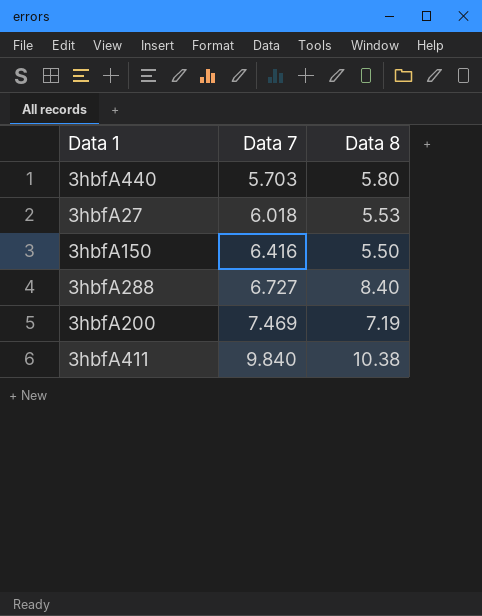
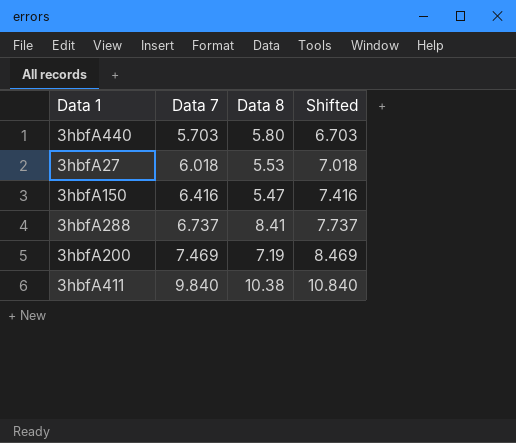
column Shifted | formula: none -> [Data 7] + 1
3hbfA150 | Data 8: 5.50 -> 5.47
3hbfA288 | Data 7: 6.727 -> 6.737
3hbfA288 | Data 8: 8.40 -> 8.41

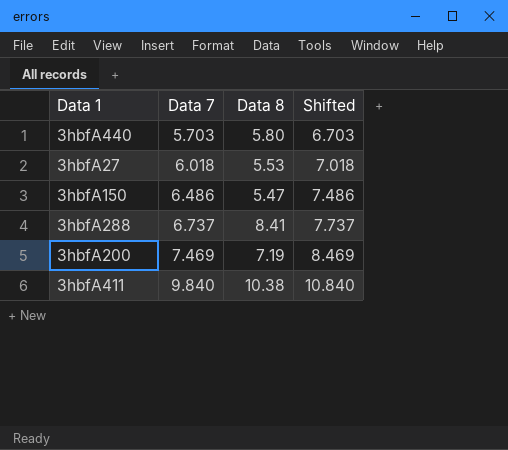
3hbfA150 | Data 7: 6.416 -> 6.486
3hbfA150 | Shifted: 7.416 -> 7.486

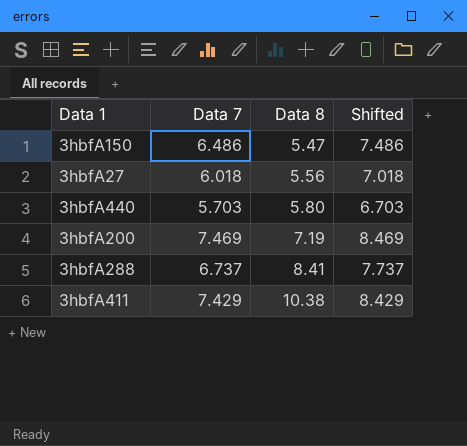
row order: Data 7 ascending -> Data 8 ascending
3hbfA27 | Data 8: 5.53 -> 5.56
3hbfA411 | Data 7: 9.840 -> 7.429
3hbfA411 | Shifted: 10.840 -> 8.429

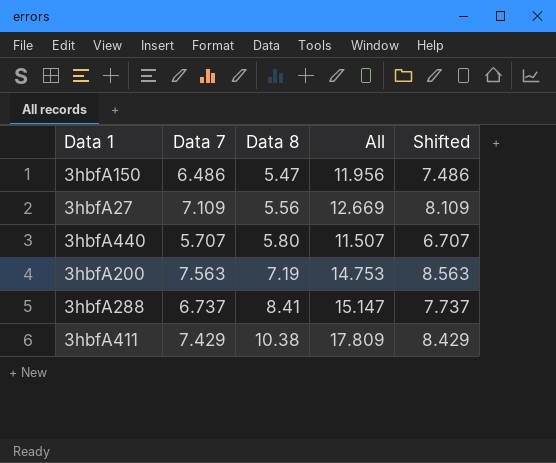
column All | formula: none -> [Data 7] + [Data 8]
3hbfA27 | Data 7: 6.018 -> 7.109
3hbfA27 | Shifted: 7.018 -> 8.109
3hbfA440 | Data 7: 5.703 -> 5.707
3hbfA440 | Shifted: 6.703 -> 6.707
3hbfA200 | Data 7: 7.469 -> 7.563
3hbfA200 | Shifted: 8.469 -> 8.563

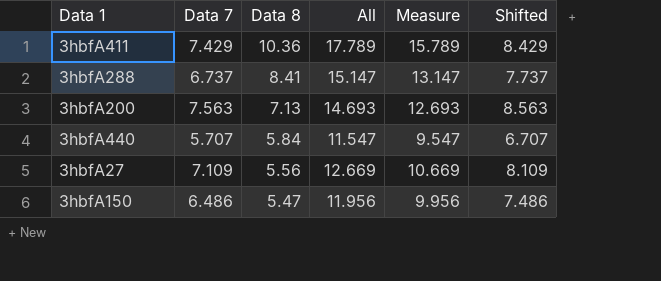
row order: Data 8 ascending -> Data 8 descending
column Measure | formula: none -> [All] - 2
3hbfA411 | Data 8: 10.38 -> 10.36
3hbfA411 | All: 17.809 -> 17.789
3hbfA200 | Data 8: 7.19 -> 7.13
3hbfA200 | All: 14.753 -> 14.693
3hbfA440 | Data 8: 5.80 -> 5.84
3hbfA440 | All: 11.507 -> 11.547

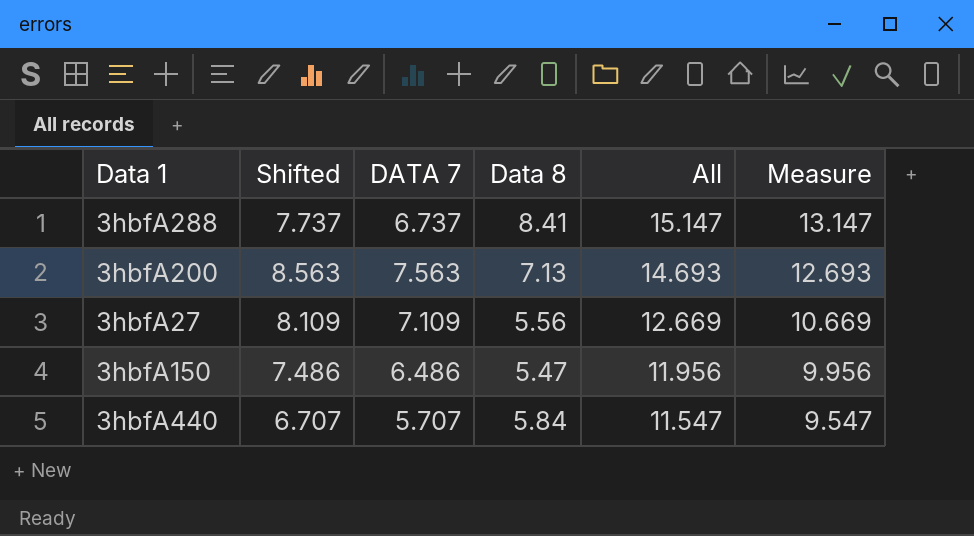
row order: Data 8 descending -> All descending
column Shifted | position: 6 -> 2
column name: Data 7 -> DATA 7
row 3hbfA411: 7.429 | 10.36 | 17.789 | 15.789 | 8.429 -> none

